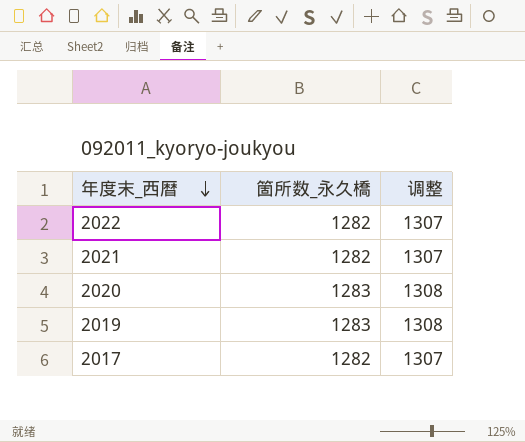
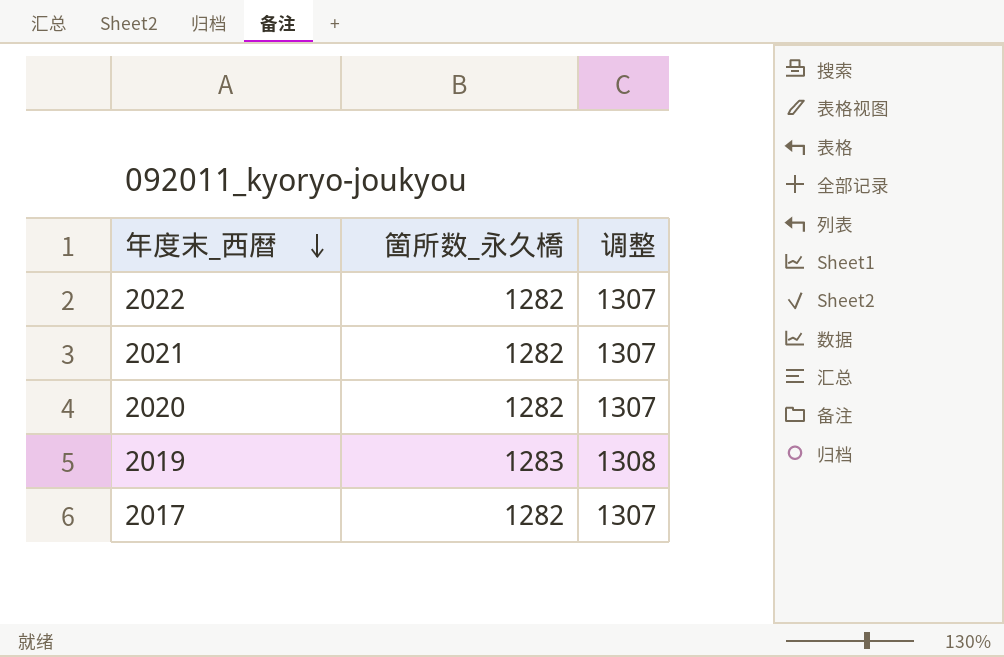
2020 | 箇所数_永久橋: 1283 -> 1282
2020 | 调整: 1308 -> 1307

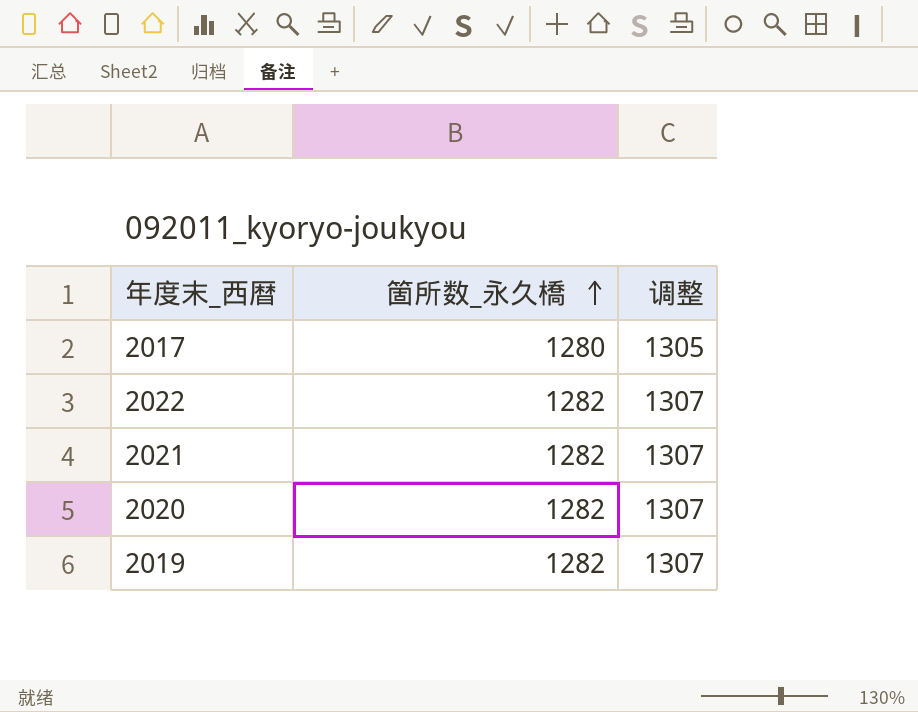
row order: 年度末_西暦 descending -> 箇所数_永久橋 ascending
2017 | 箇所数_永久橋: 1282 -> 1280
2017 | 调整: 1307 -> 1305
2019 | 箇所数_永久橋: 1283 -> 1282
2019 | 调整: 1308 -> 1307

